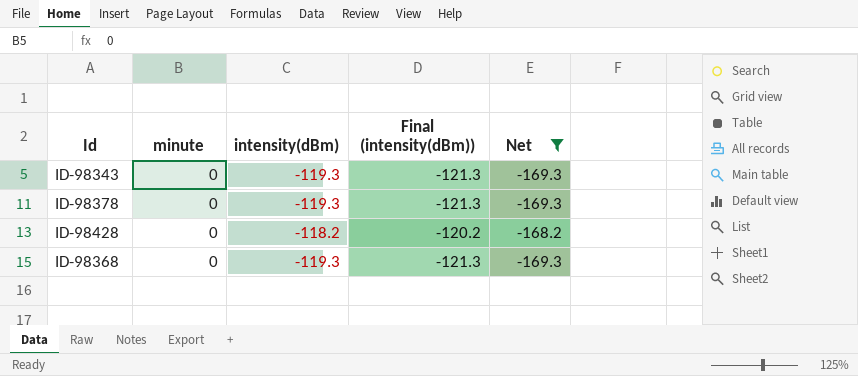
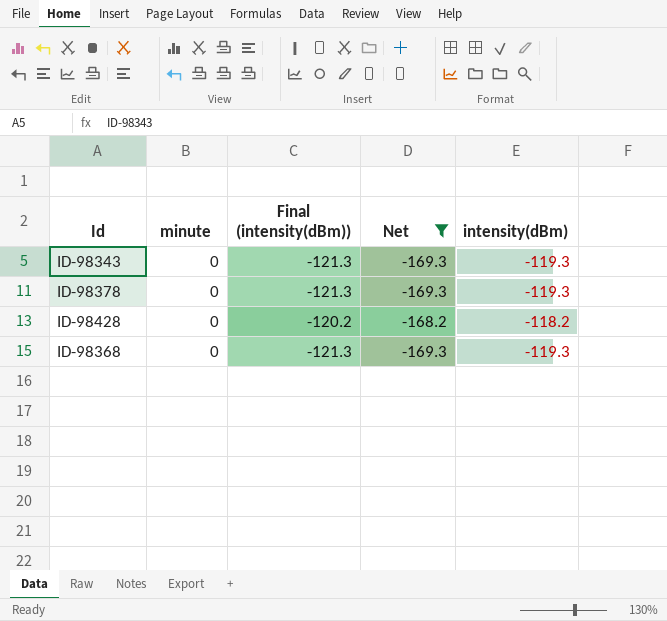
column intensity(dBm) | position: 3 -> 5

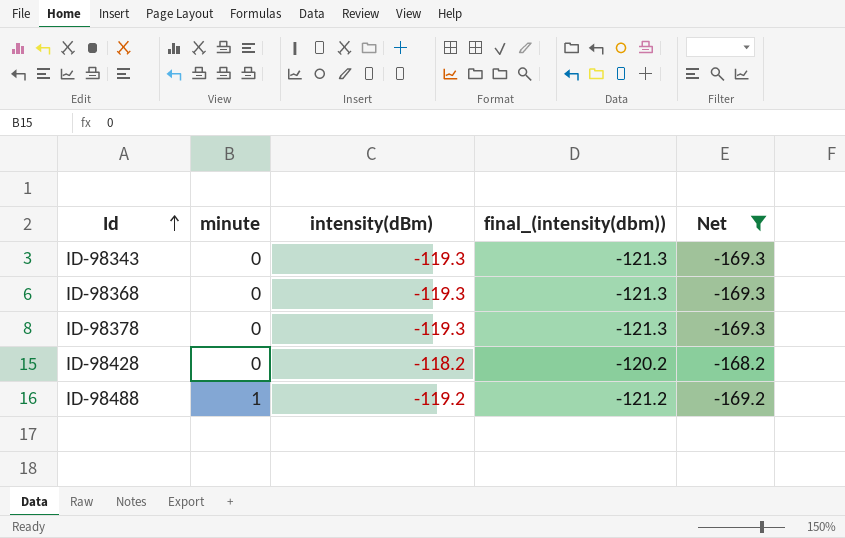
row order: none -> Id ascending
column intensity(dBm) | position: 5 -> 3
column name: Final (intensity(dBm)) -> final_(intensity(dbm))
row ID-98488: none -> 1 | -119.2 | -121.2 | -169.2

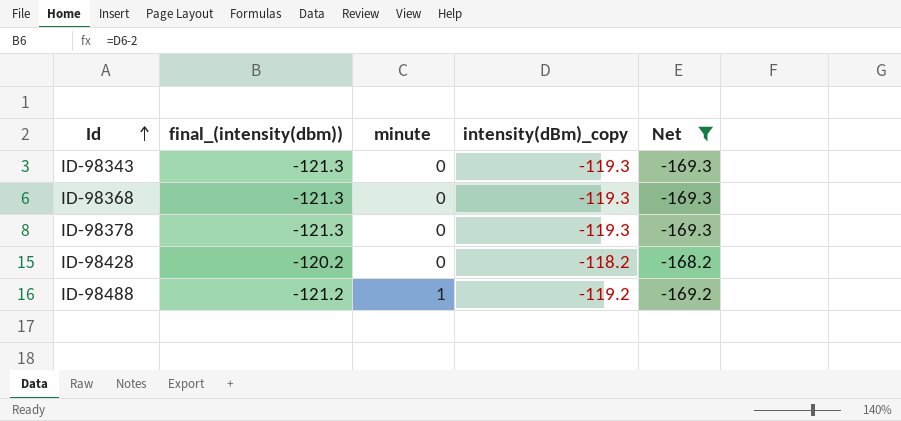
column final_(intensity(dbm)) | position: 4 -> 2
column name: intensity(dBm) -> intensity(dBm)_copy

